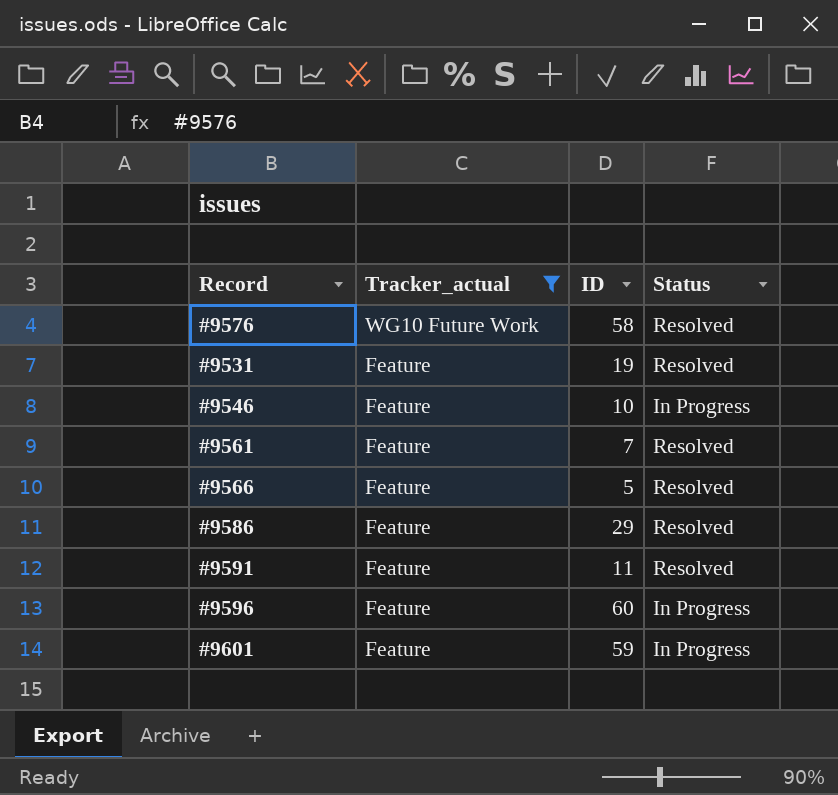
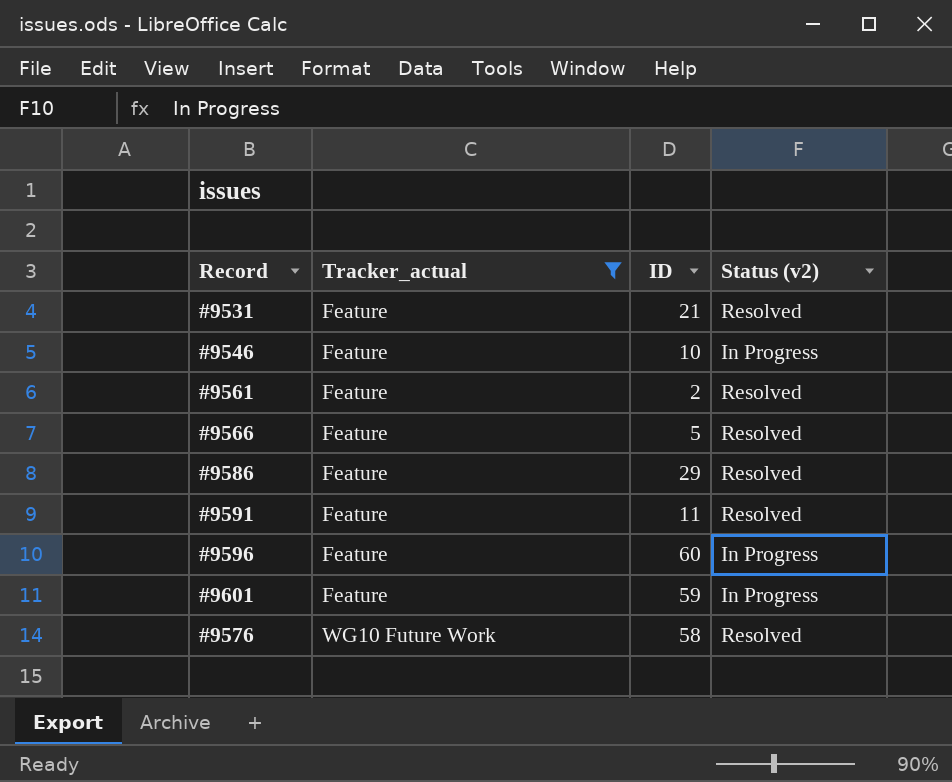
row order: Tracker_actual descending -> Tracker_actual ascending
column name: Status -> Status (v2)
#9531 | ID: 19 -> 21
#9561 | ID: 7 -> 2

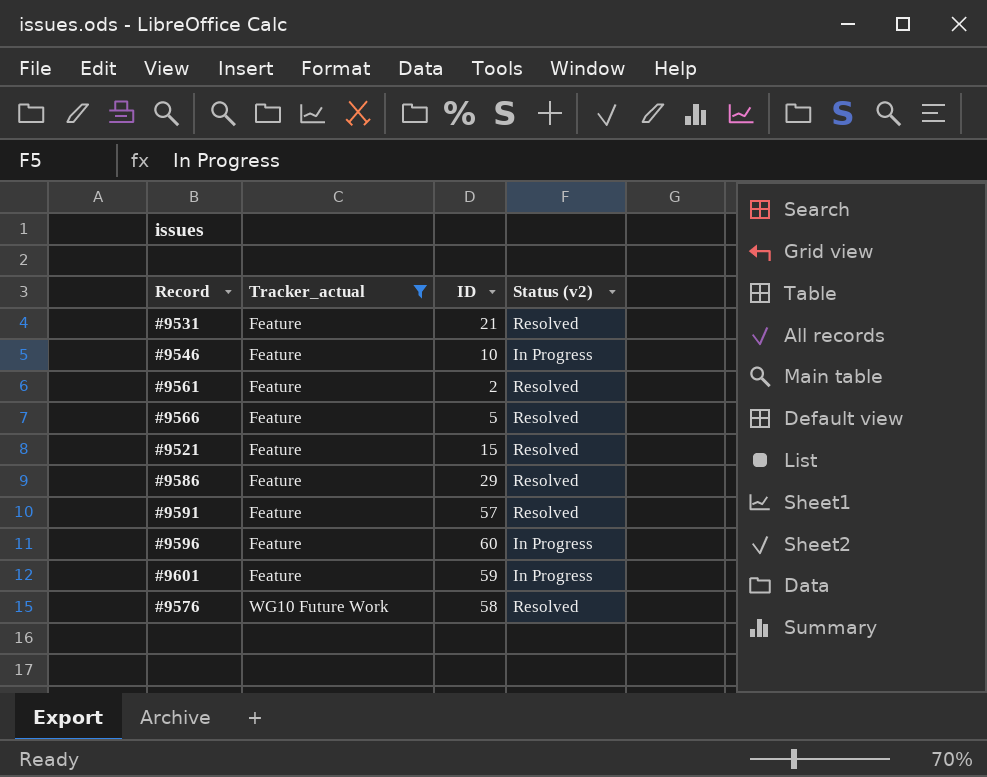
row #9521: none -> Feature | 15 | Resolved
#9591 | ID: 11 -> 57

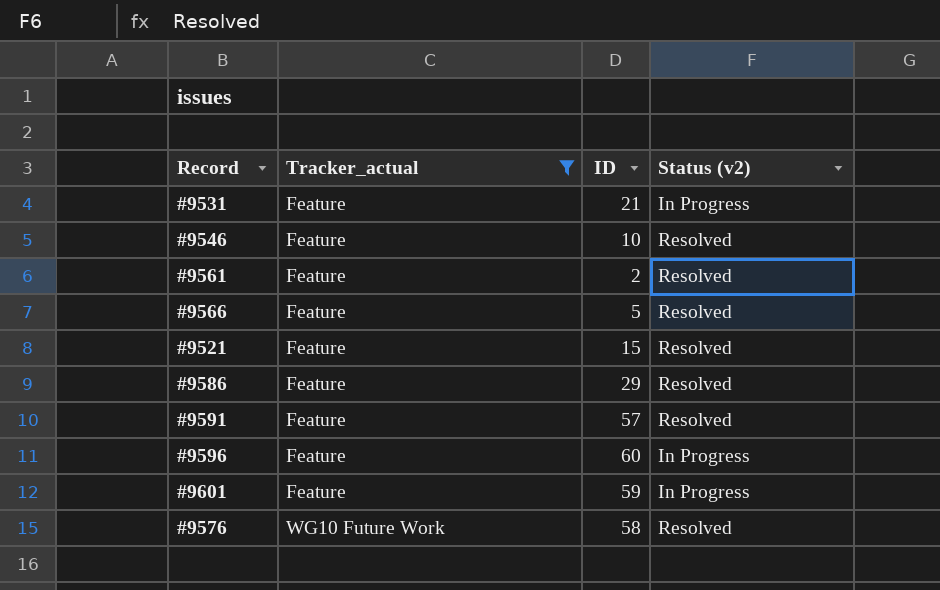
#9531 | Status (v2): Resolved -> In Progress
#9546 | Status (v2): In Progress -> Resolved

